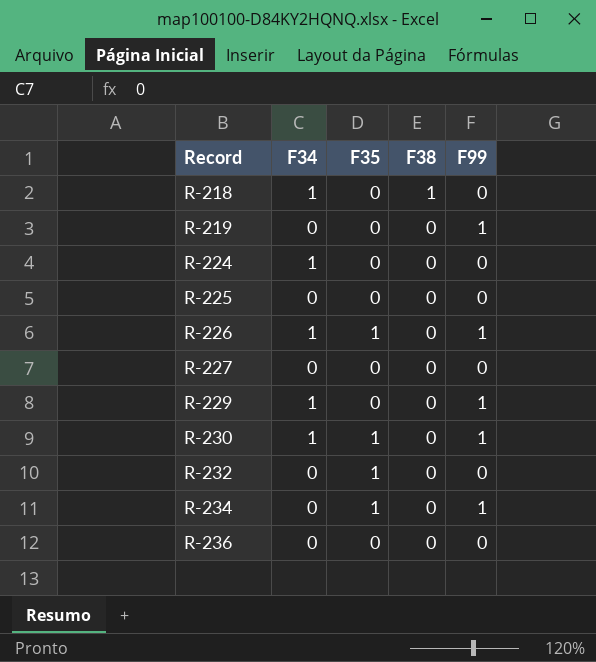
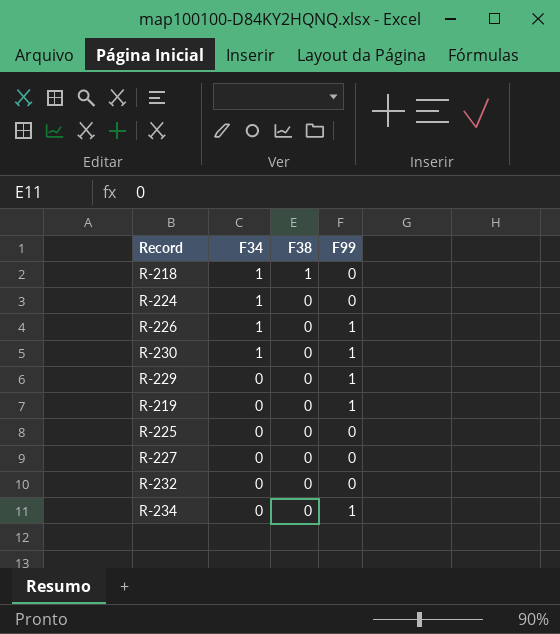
row order: Record ascending -> F34 descending
column F35 | position: 3 -> none
row R-236: 0 | 0 | 0 | 0 -> none
R-229 | F34: 1 -> 0

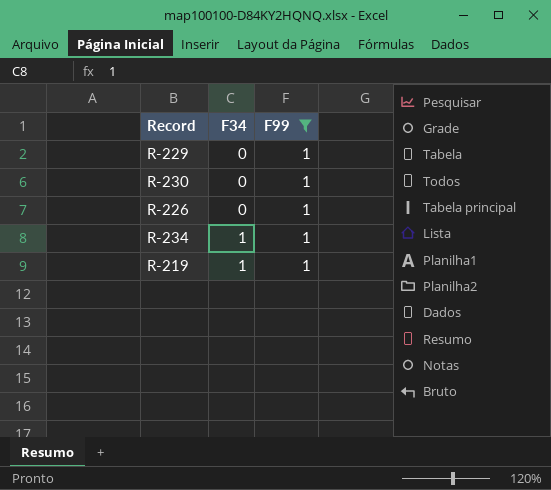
filter: none -> F99 = 1
row order: F34 descending -> F34 ascending
column F38 | position: 3 -> none
R-230 | F34: 1 -> 0
R-226 | F34: 1 -> 0
R-234 | F34: 0 -> 1
R-219 | F34: 0 -> 1

